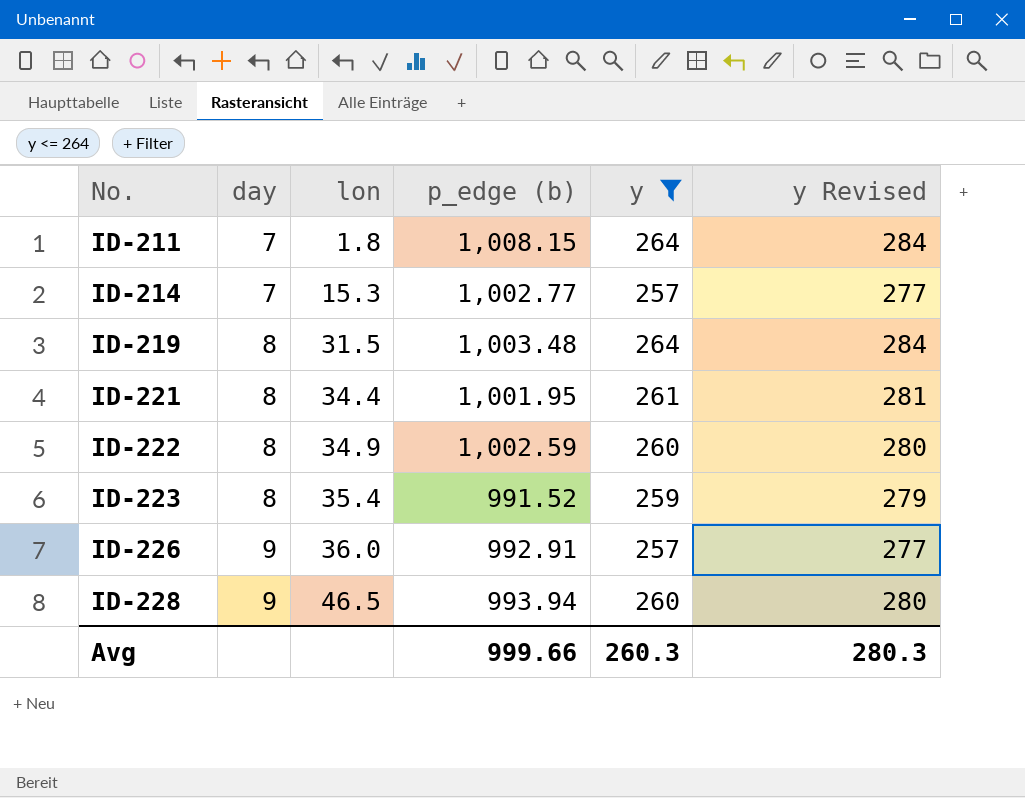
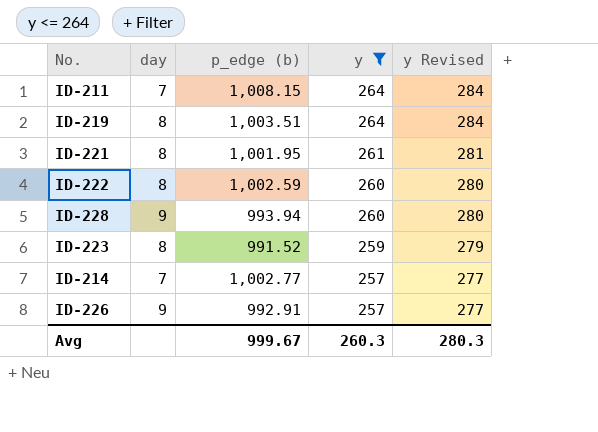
row order: No. ascending -> y descending
column lon | position: 3 -> none
ID-219 | p_edge (b): 1,003.48 -> 1,003.51
Avg | p_edge (b): 999.66 -> 999.67

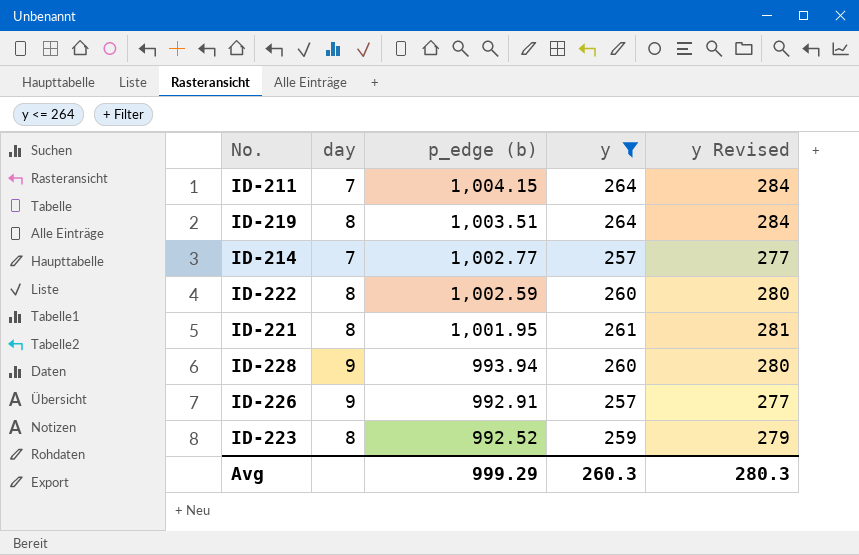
row order: y descending -> p_edge (b) descending
ID-211 | p_edge (b): 1,008.15 -> 1,004.15
ID-223 | p_edge (b): 991.52 -> 992.52
Avg | p_edge (b): 999.67 -> 999.29

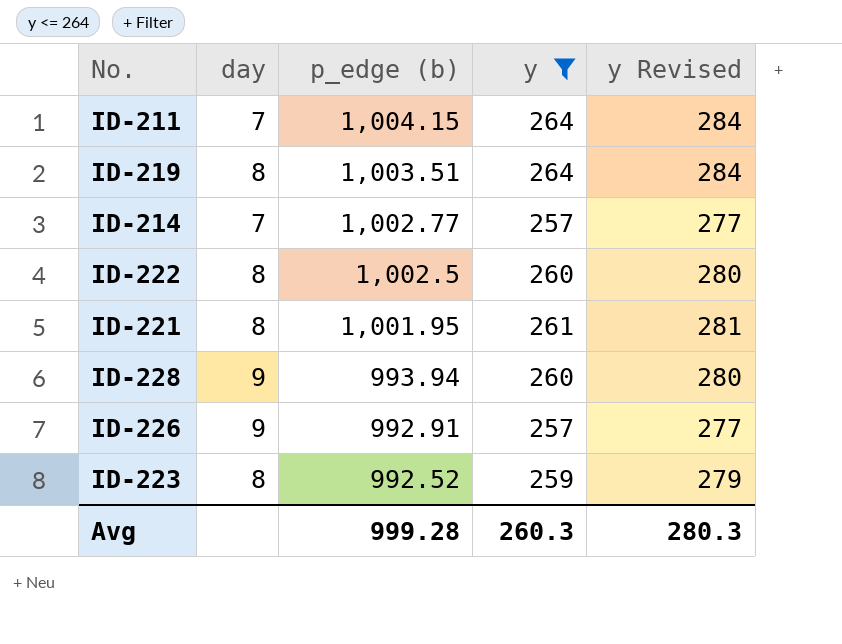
ID-222 | p_edge (b): 1,002.59 -> 1,002.5
Avg | p_edge (b): 999.29 -> 999.28

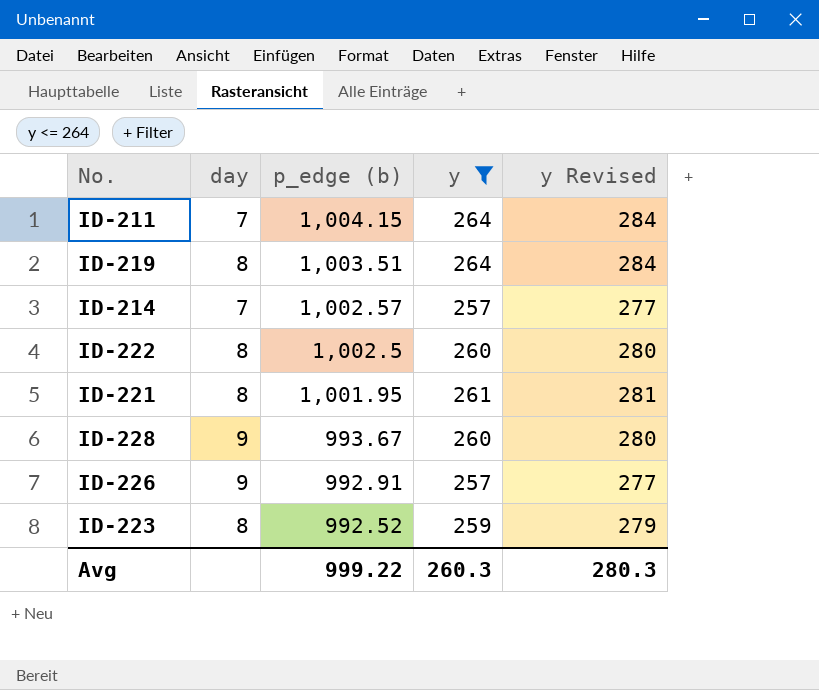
ID-214 | p_edge (b): 1,002.77 -> 1,002.57
ID-228 | p_edge (b): 993.94 -> 993.67
Avg | p_edge (b): 999.28 -> 999.22

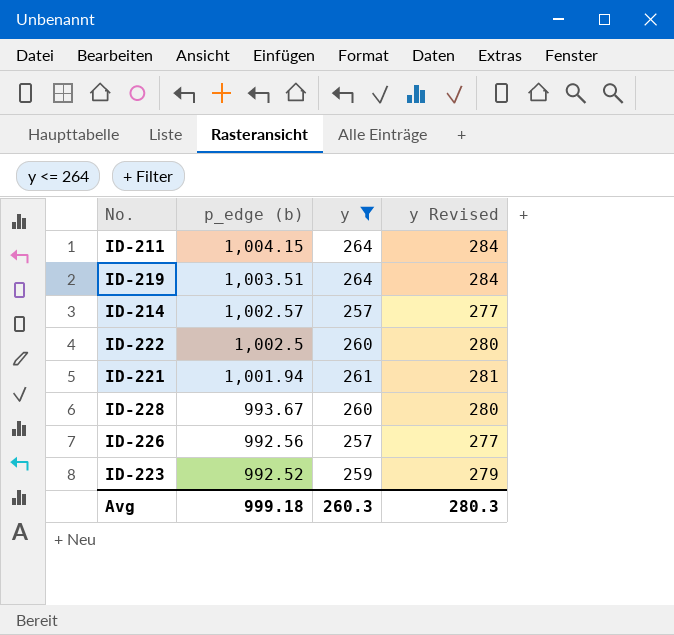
column day | position: 2 -> none
ID-221 | p_edge (b): 1,001.95 -> 1,001.94
ID-226 | p_edge (b): 992.91 -> 992.56
Avg | p_edge (b): 999.22 -> 999.18

